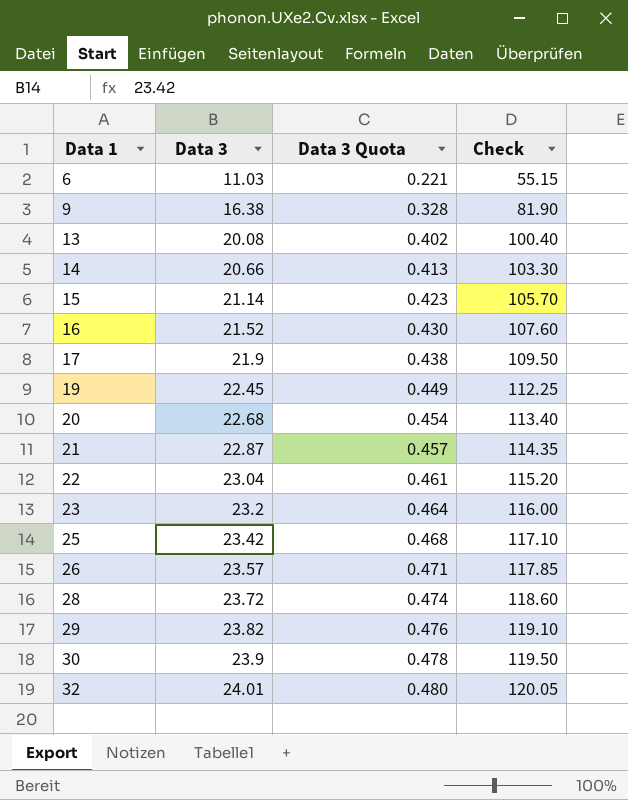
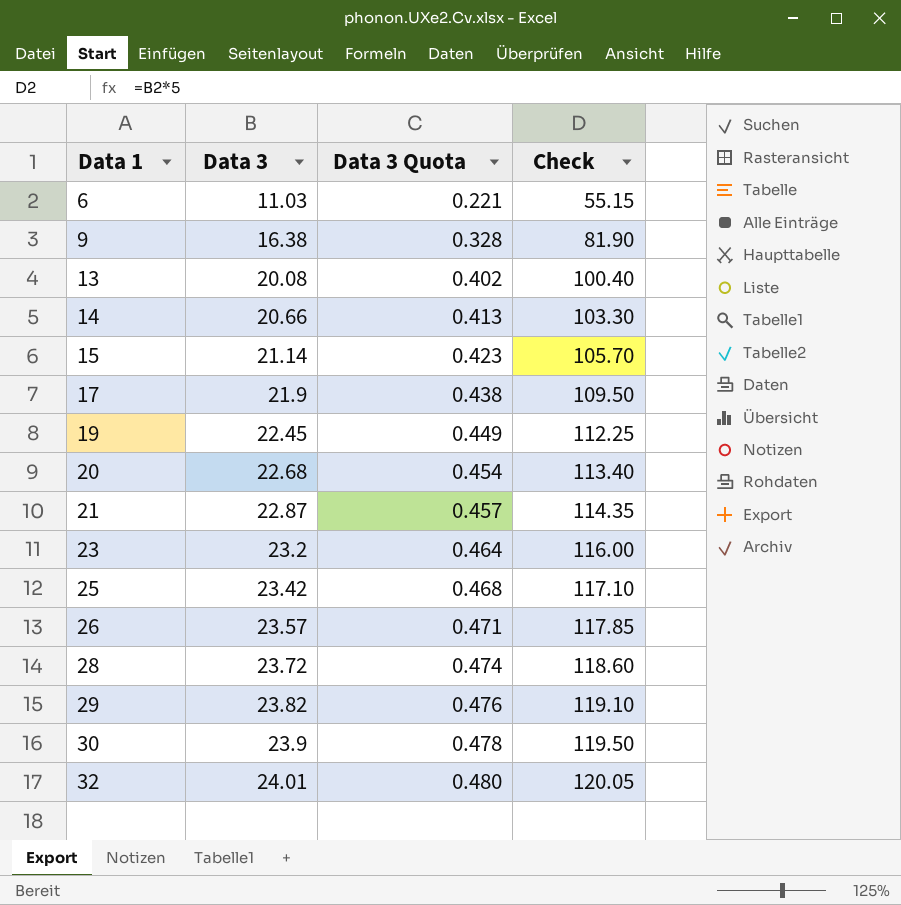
row 16: 21.52 | 0.430 | 107.60 -> none
row 22: 23.04 | 0.461 | 115.20 -> none

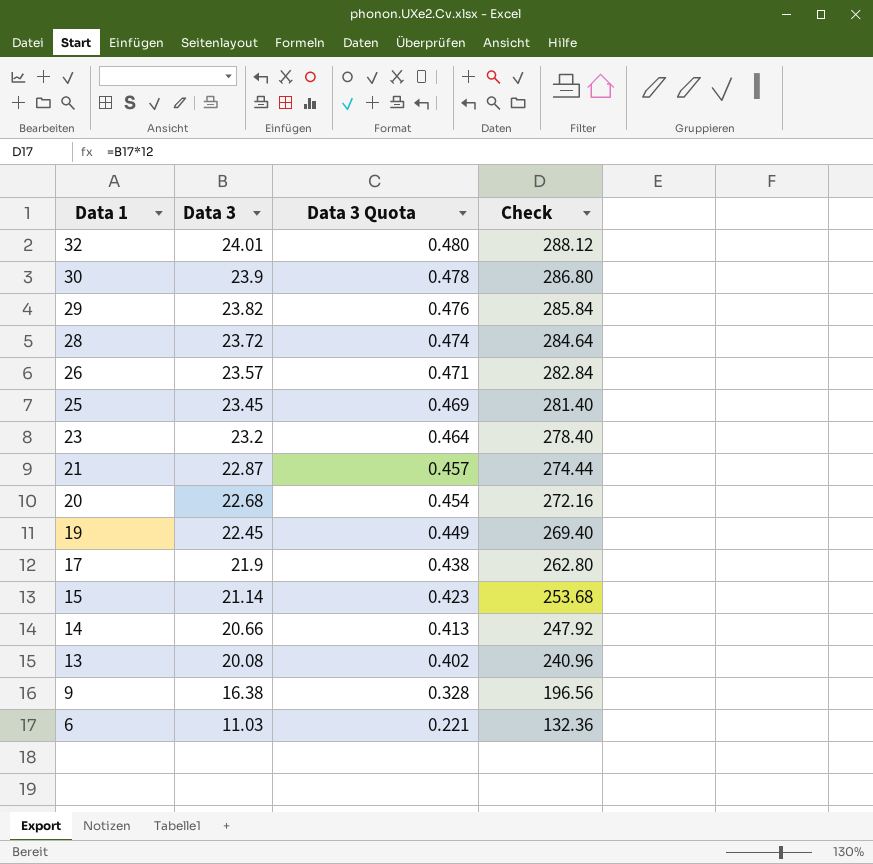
row order: Data 1 ascending -> Data 1 descending
column Check | formula: [Data 3] * 5 -> [Data 3] * 12
25 | Data 3: 23.42 -> 23.45
25 | Data 3 Quota: 0.468 -> 0.469

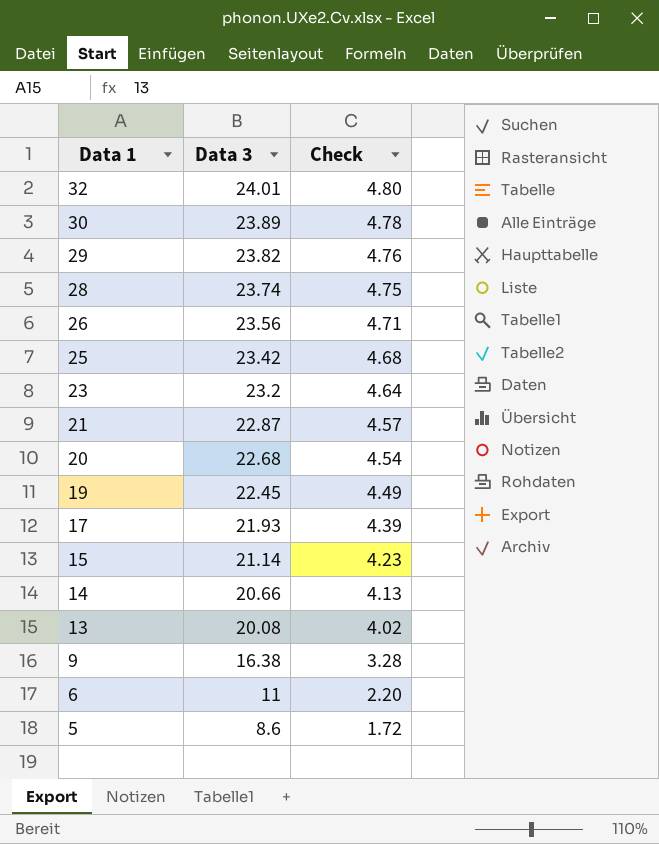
column Data 3 Quota | formula: [Data 3] * 0.02 -> none
column Check | formula: [Data 3] * 12 -> [Data 3] * 0.2
30 | Data 3: 23.9 -> 23.89
28 | Data 3: 23.72 -> 23.74
26 | Data 3: 23.57 -> 23.56
25 | Data 3: 23.45 -> 23.42
17 | Data 3: 21.9 -> 21.93
6 | Data 3: 11.03 -> 11
row 5: none -> 8.6 | 1.72

